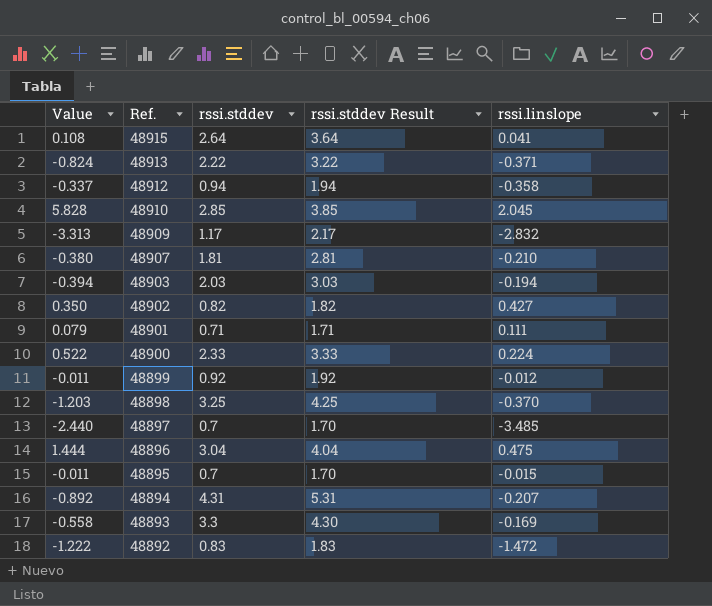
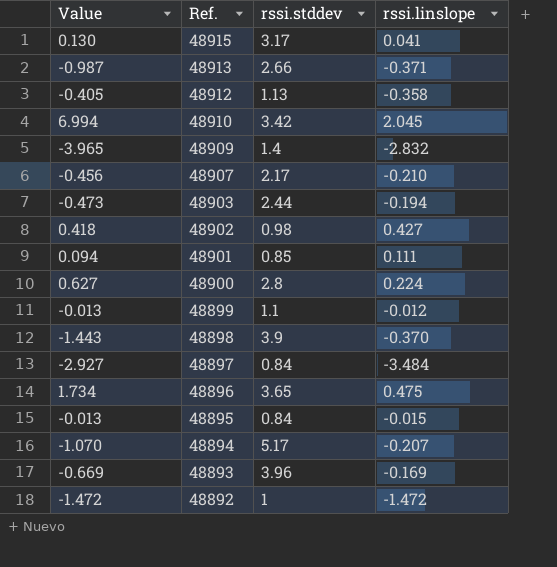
column rssi.stddev Result | formula: [rssi.stddev] + 1 -> none
48915 | Value: 0.108 -> 0.130
48915 | rssi.stddev: 2.64 -> 3.17
48913 | Value: -0.824 -> -0.987
48913 | rssi.stddev: 2.22 -> 2.66
48912 | Value: -0.337 -> -0.405
48912 | rssi.stddev: 0.94 -> 1.13
48910 | Value: 5.828 -> 6.994
48910 | rssi.stddev: 2.85 -> 3.42
48909 | Value: -3.313 -> -3.965
48909 | rssi.stddev: 1.17 -> 1.4
48907 | Value: -0.380 -> -0.456
48907 | rssi.stddev: 1.81 -> 2.17
48903 | Value: -0.394 -> -0.473
48903 | rssi.stddev: 2.03 -> 2.44
48902 | Value: 0.350 -> 0.418
48902 | rssi.stddev: 0.82 -> 0.98
48901 | Value: 0.079 -> 0.094
48901 | rssi.stddev: 0.71 -> 0.85
48900 | Value: 0.522 -> 0.627
48900 | rssi.stddev: 2.33 -> 2.8
48899 | Value: -0.011 -> -0.013
48899 | rssi.stddev: 0.92 -> 1.1
48898 | Value: -1.203 -> -1.443
48898 | rssi.stddev: 3.25 -> 3.9
48897 | Value: -2.440 -> -2.927
48897 | rssi.stddev: 0.7 -> 0.84
48897 | rssi.linslope: -3.485 -> -3.484
48896 | Value: 1.444 -> 1.734
48896 | rssi.stddev: 3.04 -> 3.65
48895 | Value: -0.011 -> -0.013
48895 | rssi.stddev: 0.7 -> 0.84
48894 | Value: -0.892 -> -1.070
48894 | rssi.stddev: 4.31 -> 5.17
48893 | Value: -0.558 -> -0.669
48893 | rssi.stddev: 3.3 -> 3.96
48892 | Value: -1.222 -> -1.472
48892 | rssi.stddev: 0.83 -> 1

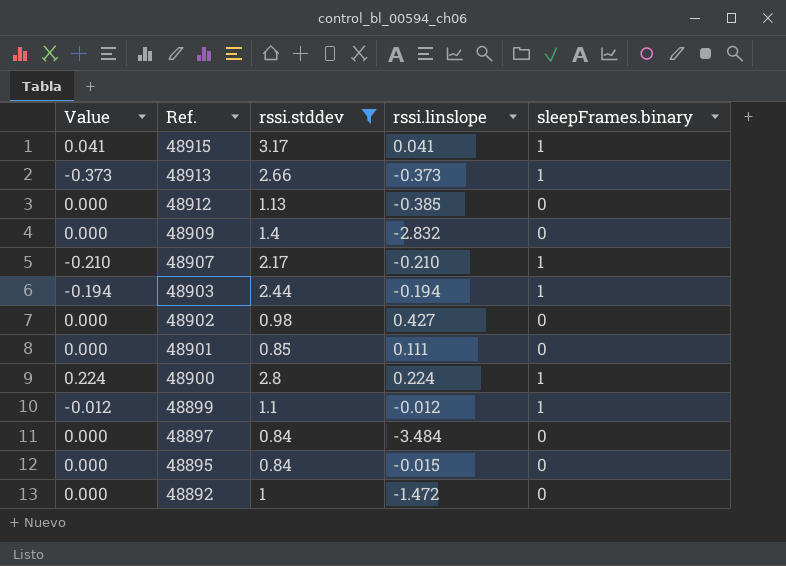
filter: none -> rssi.stddev <= 3.17
column Value | formula: [rssi.stddev] * [rssi.linslope] -> [rssi.linslope] * [sleepFrames.binary]
column sleepFrames.binary | position: none -> 5
48913 | rssi.linslope: -0.371 -> -0.373
48912 | rssi.linslope: -0.358 -> -0.385

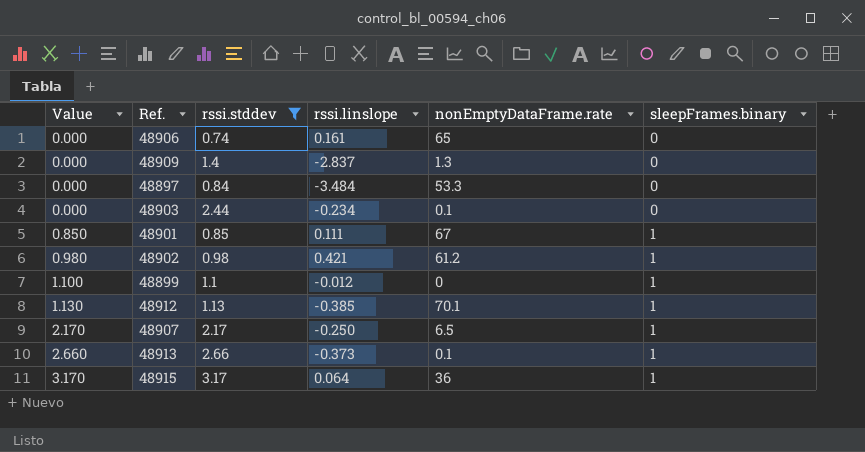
row order: Ref. descending -> Value ascending
column Value | formula: [rssi.linslope] * [sleepFrames.binary] -> [rssi.stddev] * [sleepFrames.binary]
column nonEmptyDataFrame.rate | position: none -> 5
row 48900: 0.224 | 2.8 | 0.224 | 1 -> none
row 48895: 0.000 | 0.84 | -0.015 | 0 -> none
row 48892: 0.000 | 1 | -1.472 | 0 -> none
row 48906: none -> 0.000 | 0.74 | 0.161 | 65 | 0
48909 | rssi.linslope: -2.832 -> -2.837
48903 | rssi.linslope: -0.194 -> -0.234
48903 | sleepFrames.binary: 1 -> 0
48901 | sleepFrames.binary: 0 -> 1
48902 | rssi.linslope: 0.427 -> 0.421
48902 | sleepFrames.binary: 0 -> 1
48912 | sleepFrames.binary: 0 -> 1
48907 | rssi.linslope: -0.210 -> -0.250
48915 | rssi.linslope: 0.041 -> 0.064

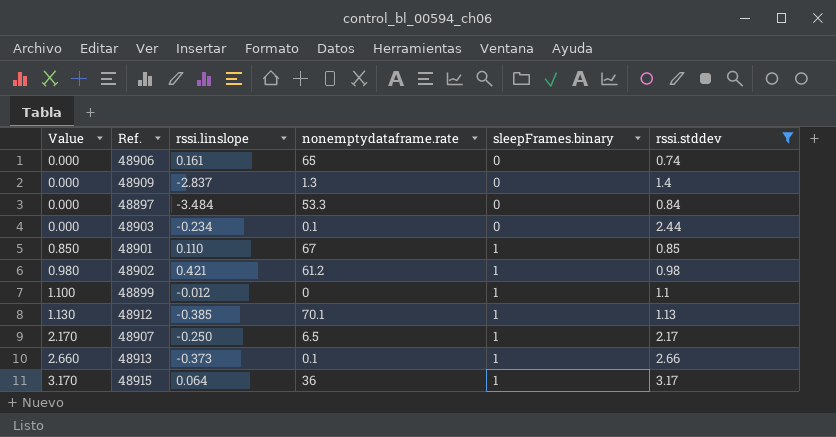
column name: nonEmptyDataFrame.rate -> nonemptydataframe.rate
column rssi.stddev | position: 3 -> 6
48901 | rssi.linslope: 0.111 -> 0.110

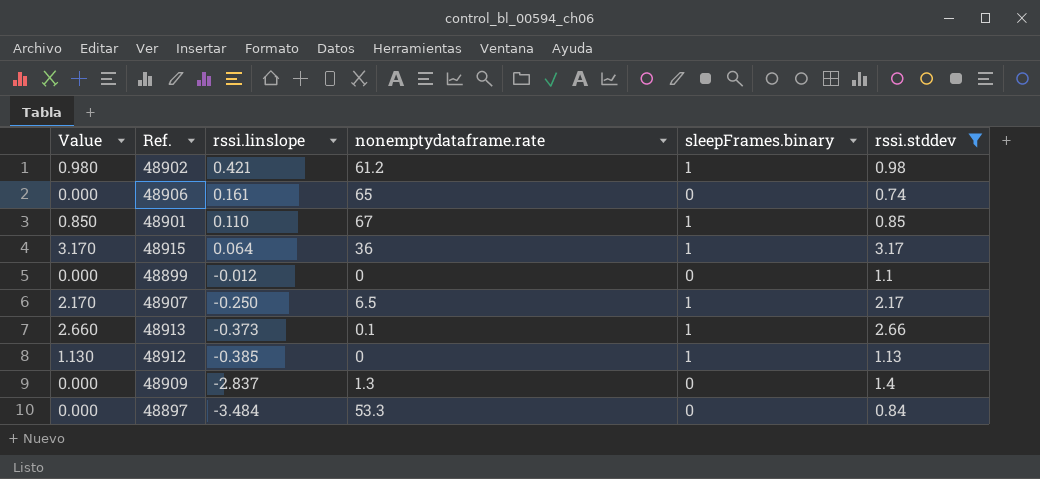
row order: Value ascending -> rssi.linslope descending
row 48903: 0.000 | -0.234 | 0.1 | 0 | 2.44 -> none
48899 | Value: 1.100 -> 0.000
48899 | sleepFrames.binary: 1 -> 0
48912 | nonemptydataframe.rate: 70.1 -> 0

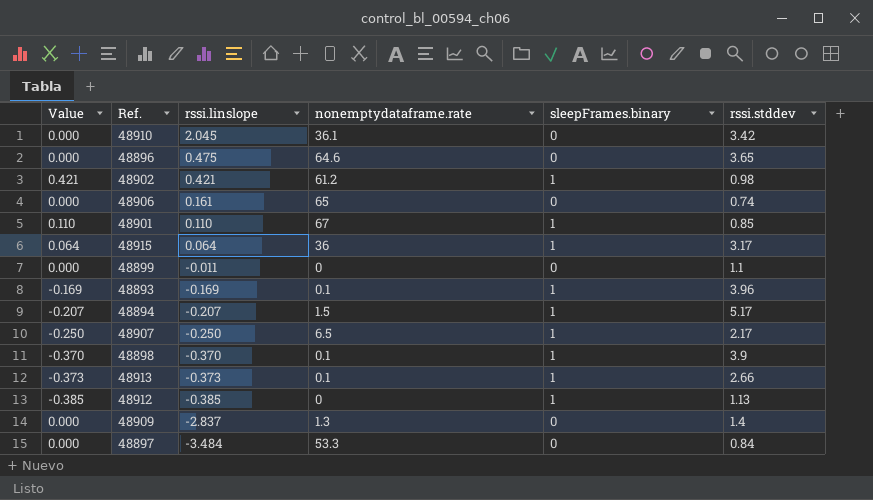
filter: rssi.stddev <= 3.17 -> none
column Value | formula: [sleepFrames.binary] * [rssi.stddev] -> [rssi.linslope] * [sleepFrames.binary]
48899 | rssi.linslope: -0.012 -> -0.011

